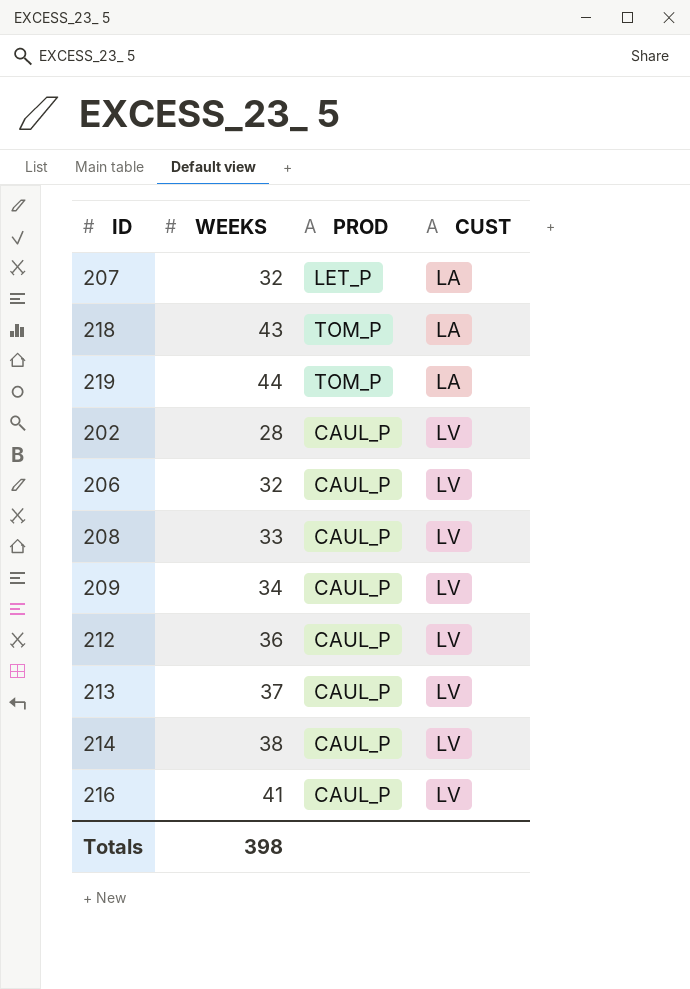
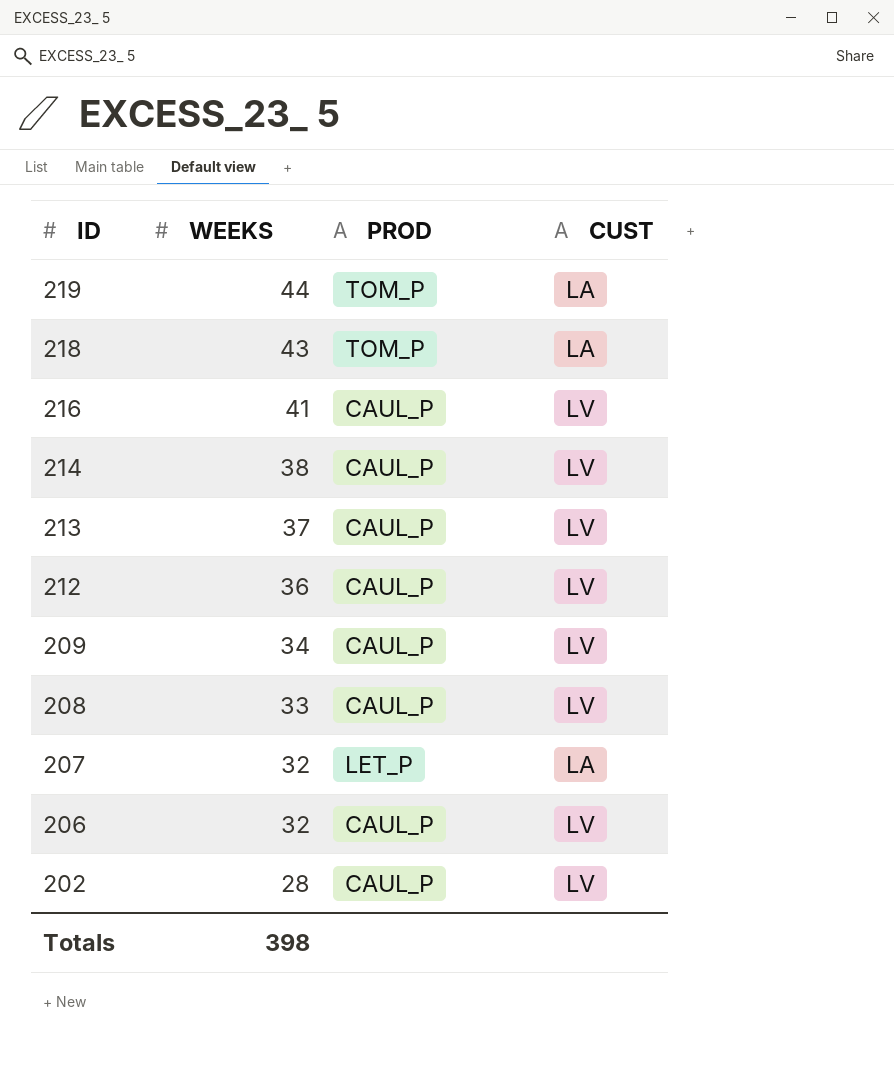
row order: CUST ascending -> ID descending

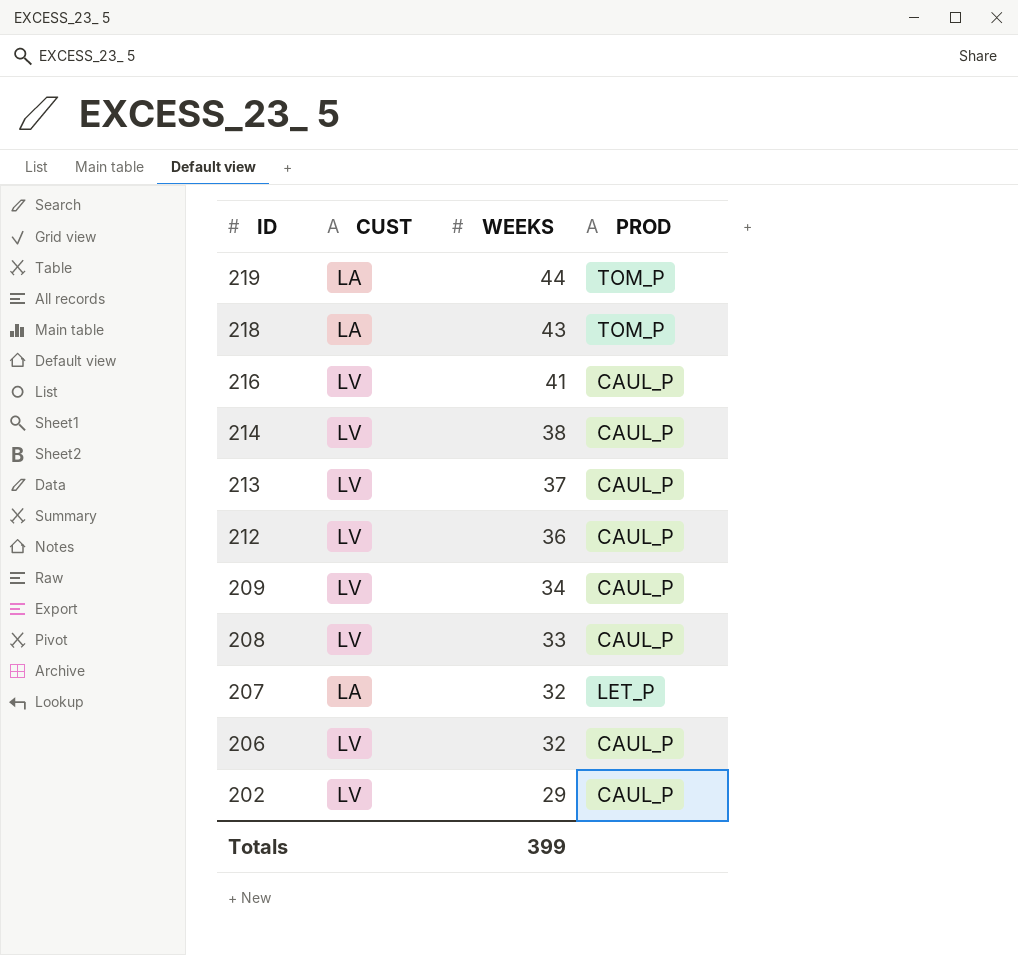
column CUST | position: 4 -> 2
202 | WEEKS: 28 -> 29
Totals | WEEKS: 398 -> 399

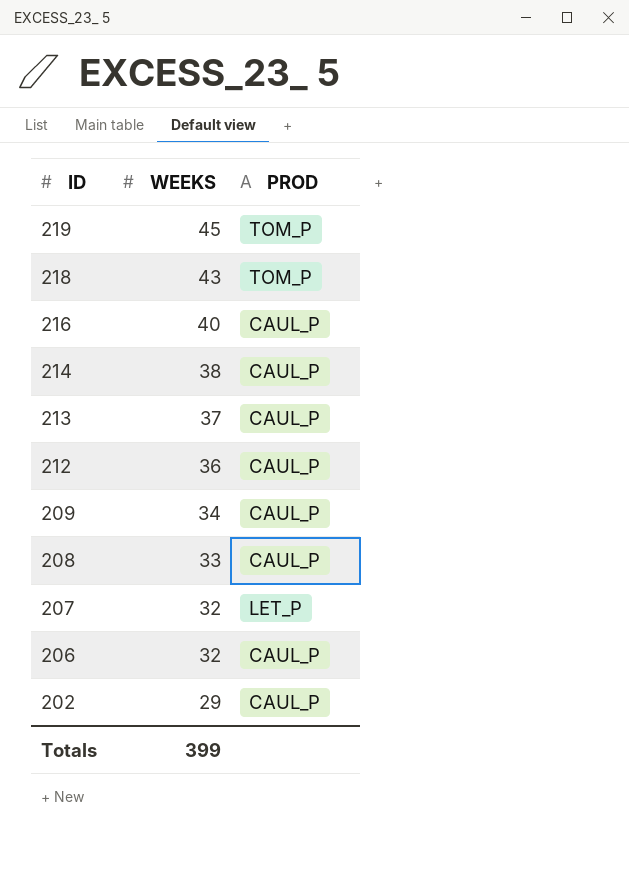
column CUST | position: 2 -> none
219 | WEEKS: 44 -> 45
216 | WEEKS: 41 -> 40

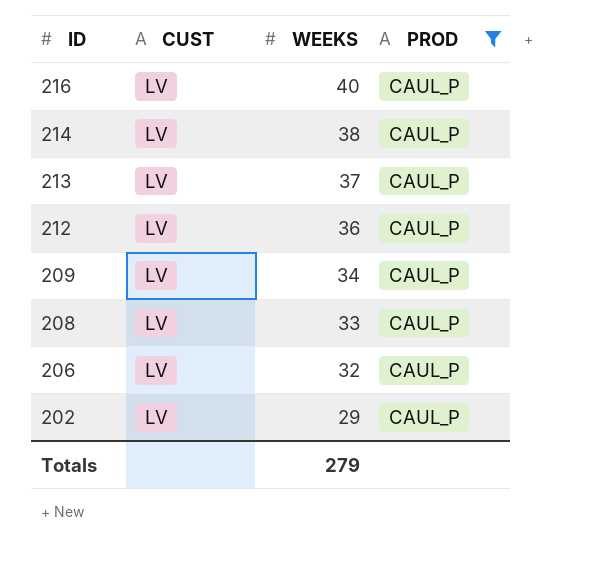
filter: none -> PROD = CAUL_P
column CUST | position: none -> 2
Totals | WEEKS: 399 -> 279

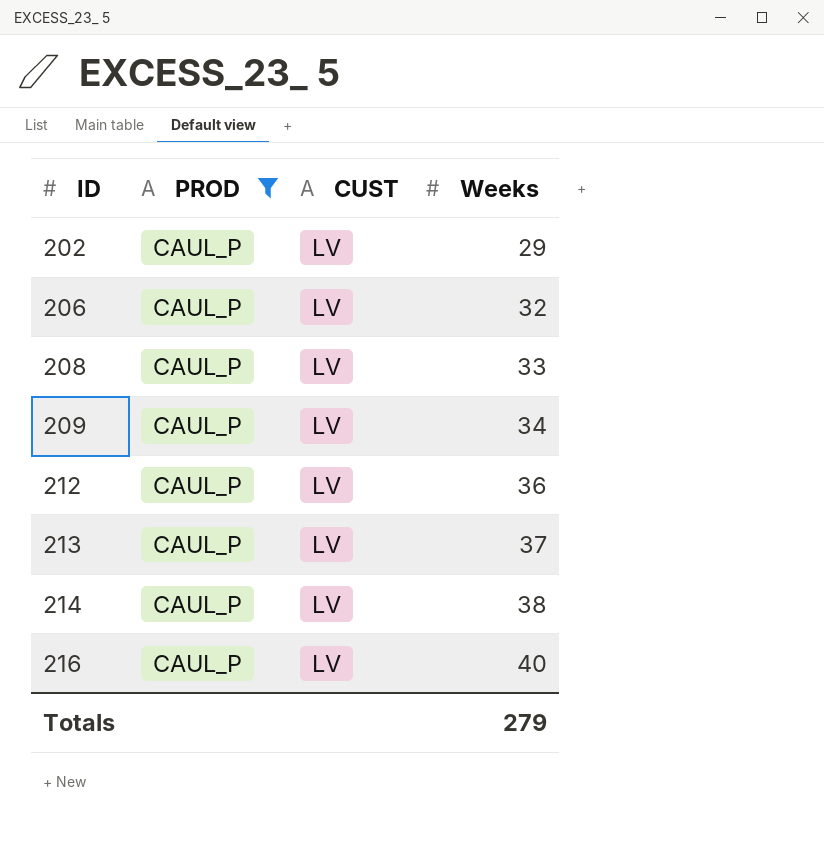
row order: ID descending -> ID ascending
column PROD | position: 4 -> 2
column name: WEEKS -> Weeks

